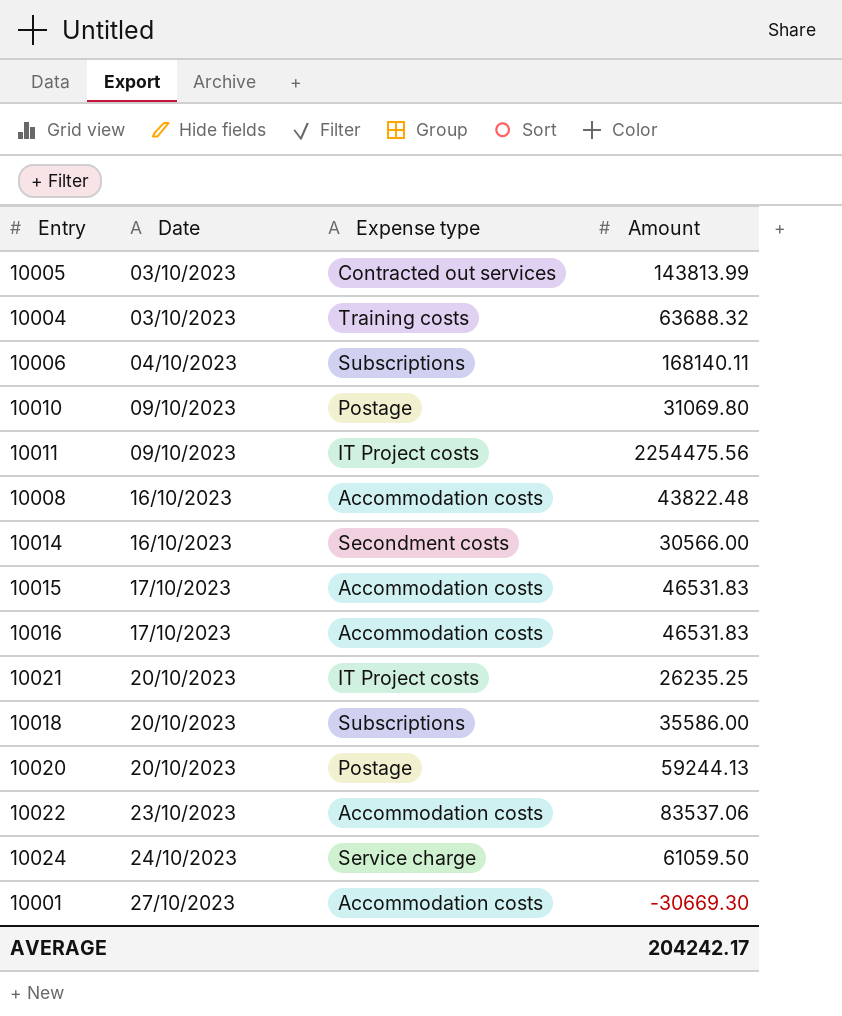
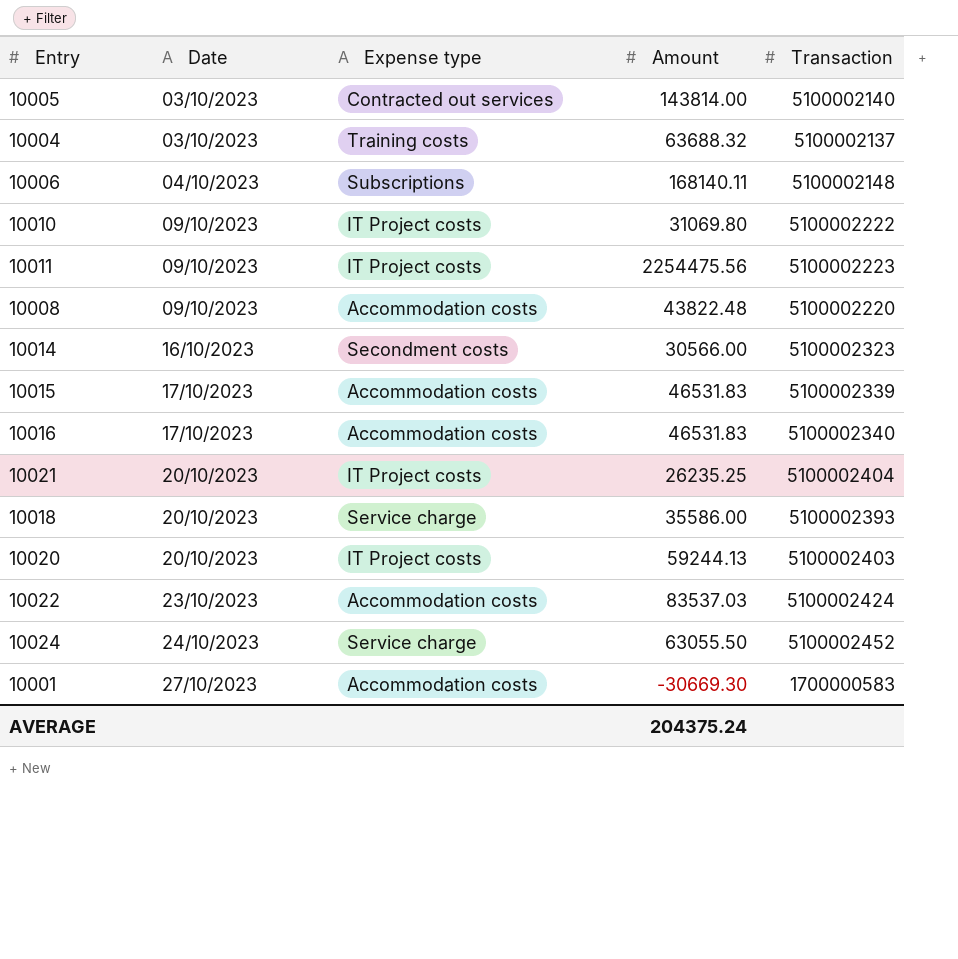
column Transaction | position: none -> 5
10005 | Amount: 143813.99 -> 143814.00
10010 | Expense type: Postage -> IT Project costs
10008 | Date: 16/10/2023 -> 09/10/2023
10018 | Expense type: Subscriptions -> Service charge
10020 | Expense type: Postage -> IT Project costs
10022 | Amount: 83537.06 -> 83537.03
10024 | Amount: 61059.50 -> 63055.50
AVERAGE | Amount: 204242.17 -> 204375.24

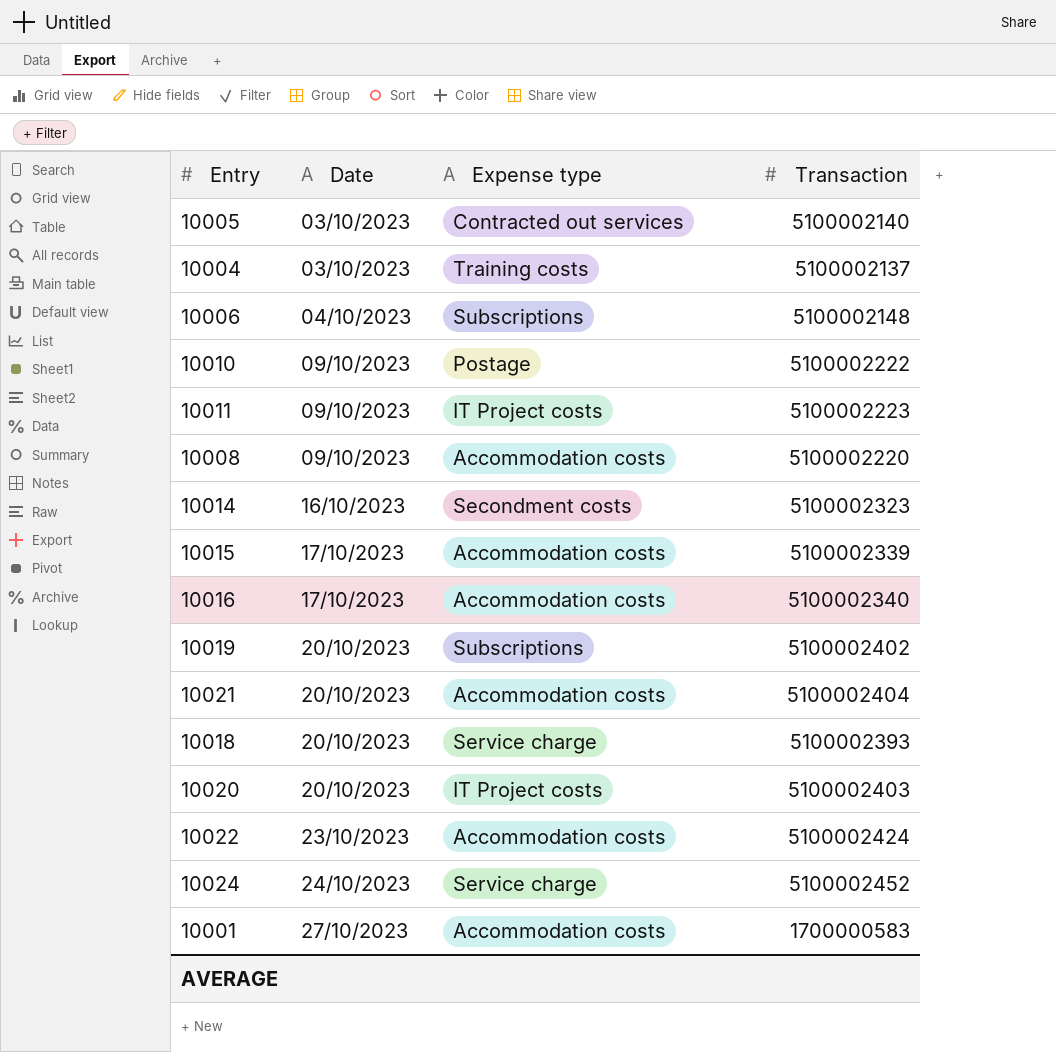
column Amount | position: 4 -> none
10010 | Expense type: IT Project costs -> Postage
row 10019: none -> 20/10/2023 | Subscriptions | 5100002402
10021 | Expense type: IT Project costs -> Accommodation costs

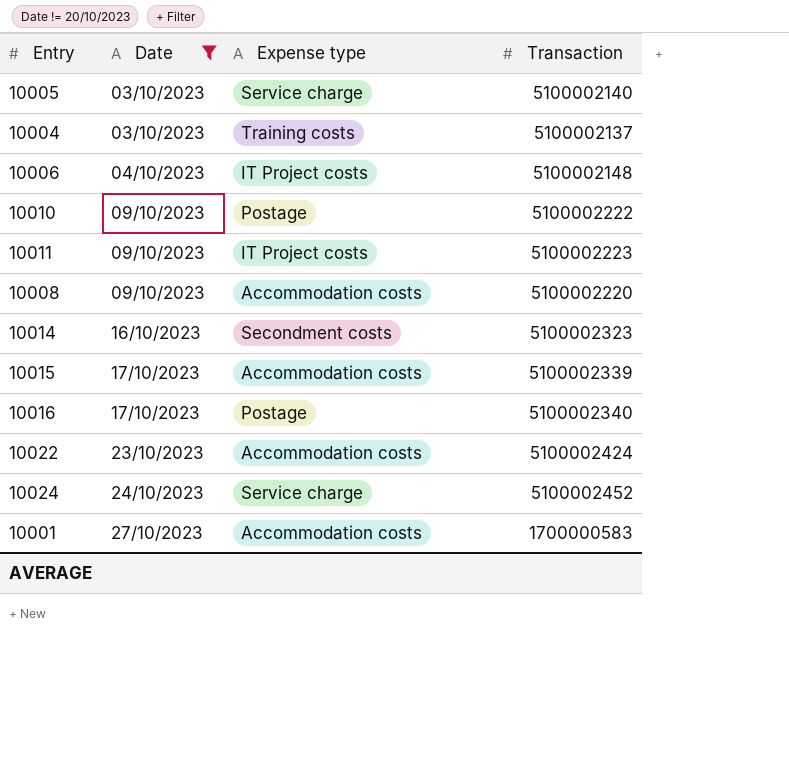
filter: none -> Date != 20/10/2023
10005 | Expense type: Contracted out services -> Service charge
10006 | Expense type: Subscriptions -> IT Project costs
10016 | Expense type: Accommodation costs -> Postage

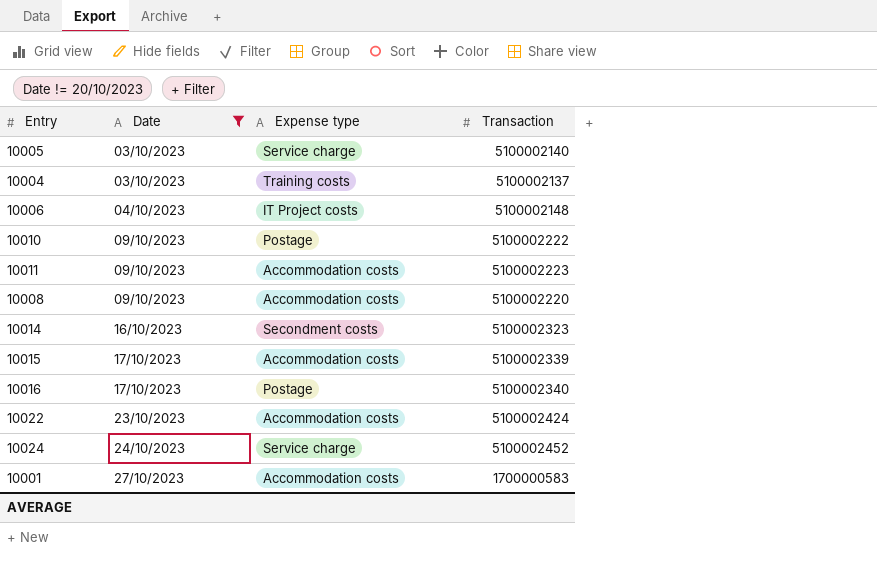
10011 | Expense type: IT Project costs -> Accommodation costs

